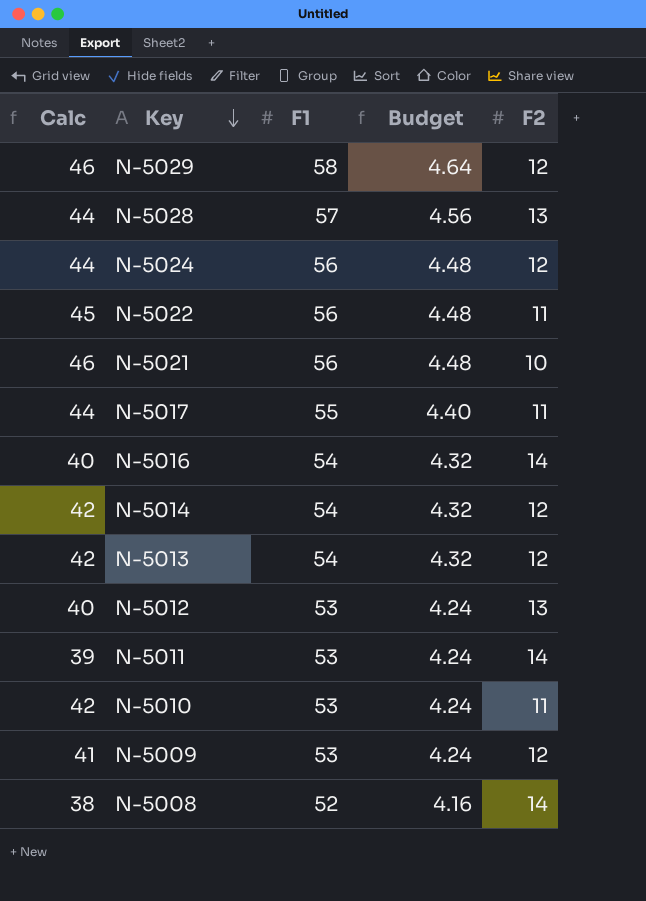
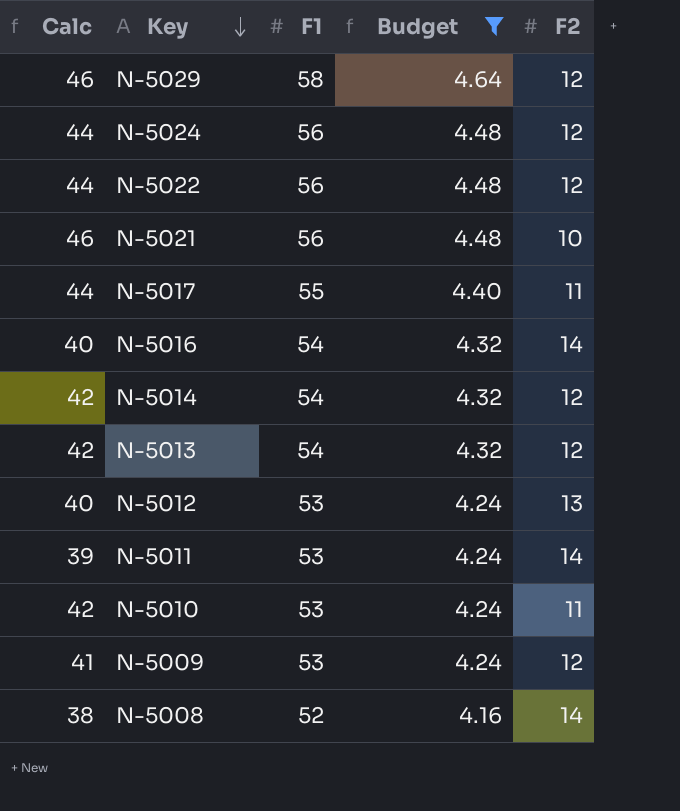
filter: none -> Budget != 4.56
N-5022 | Calc: 45 -> 44
N-5022 | F2: 11 -> 12

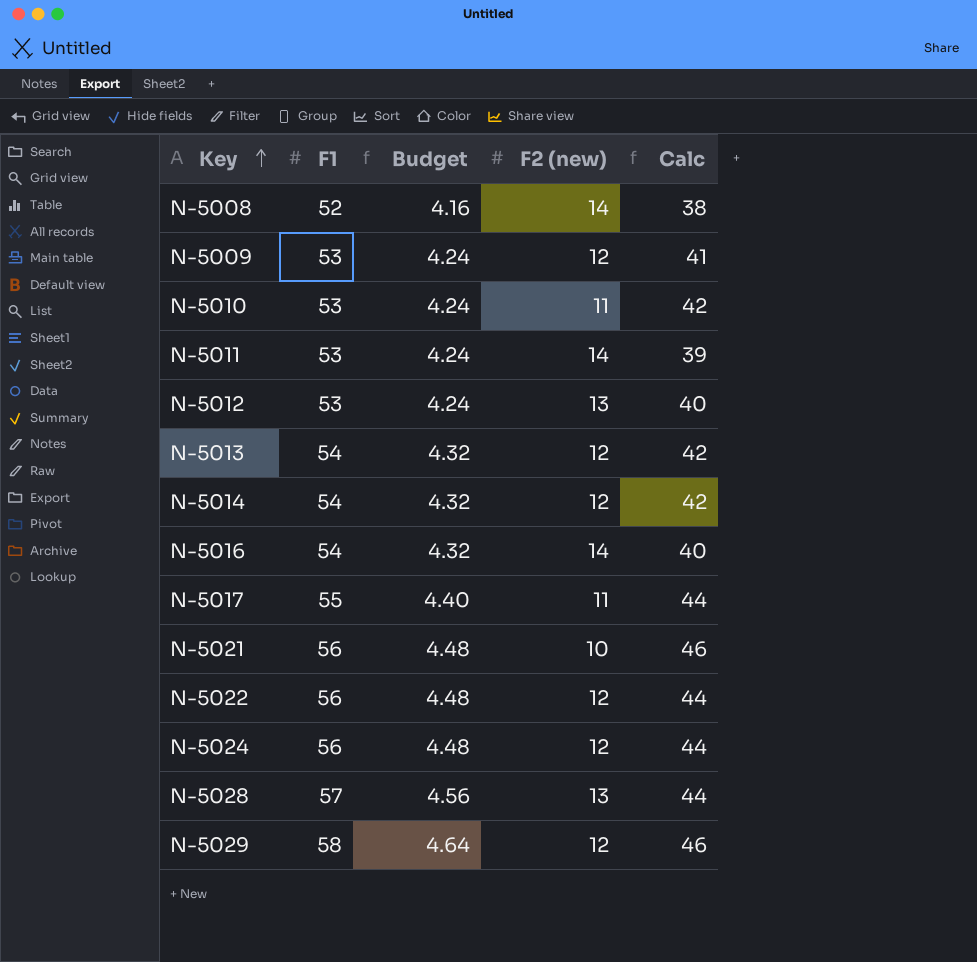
filter: Budget != 4.56 -> none
row order: Key descending -> Key ascending
column name: F2 -> F2 (new)
column Calc | position: 1 -> 5

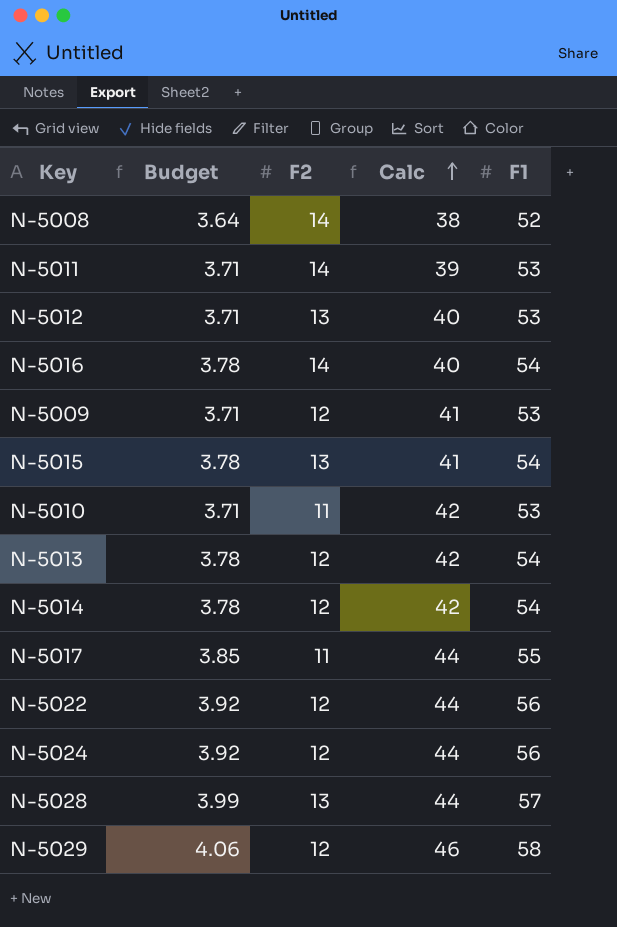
row order: Key ascending -> Calc ascending
column Budget | formula: [F1] * 0.08 -> [F1] * 0.07
column name: F2 (new) -> F2
column F1 | position: 2 -> 5
row N-5021: 56 | 4.48 | 10 | 46 -> none
row N-5015: none -> 3.78 | 13 | 41 | 54

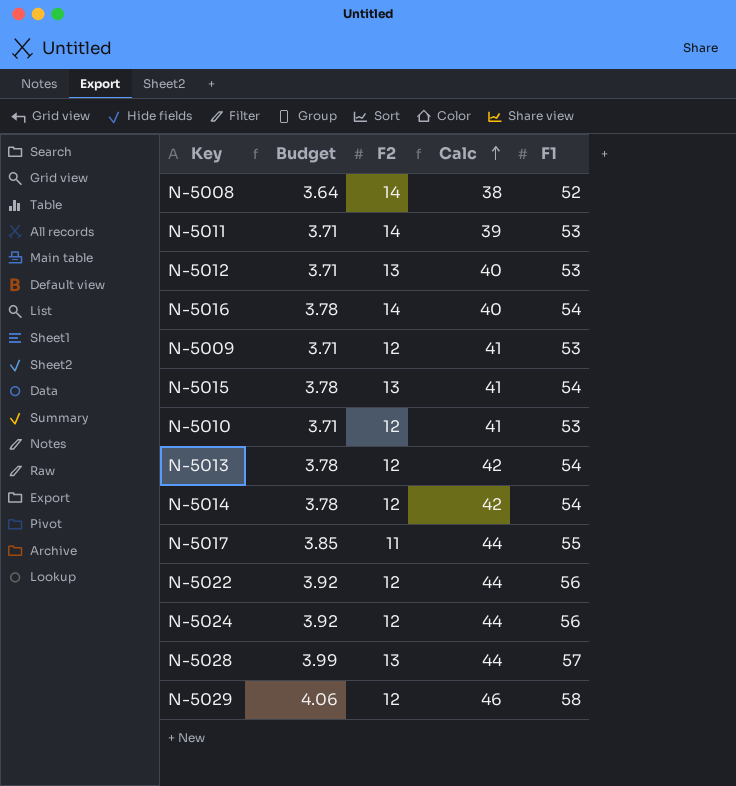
N-5010 | F2: 11 -> 12
N-5010 | Calc: 42 -> 41

